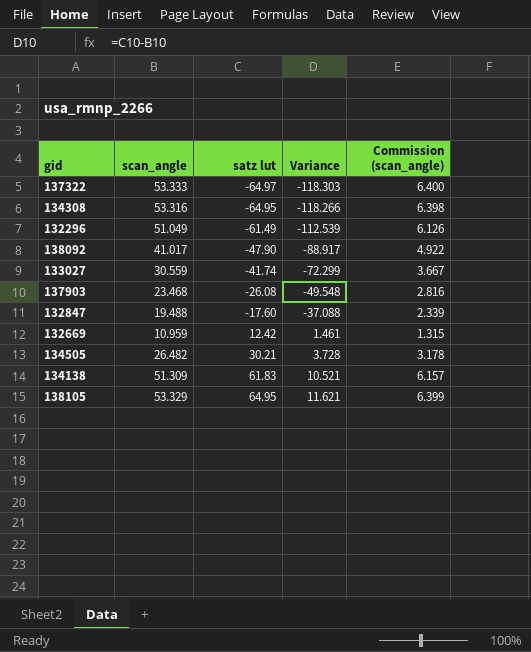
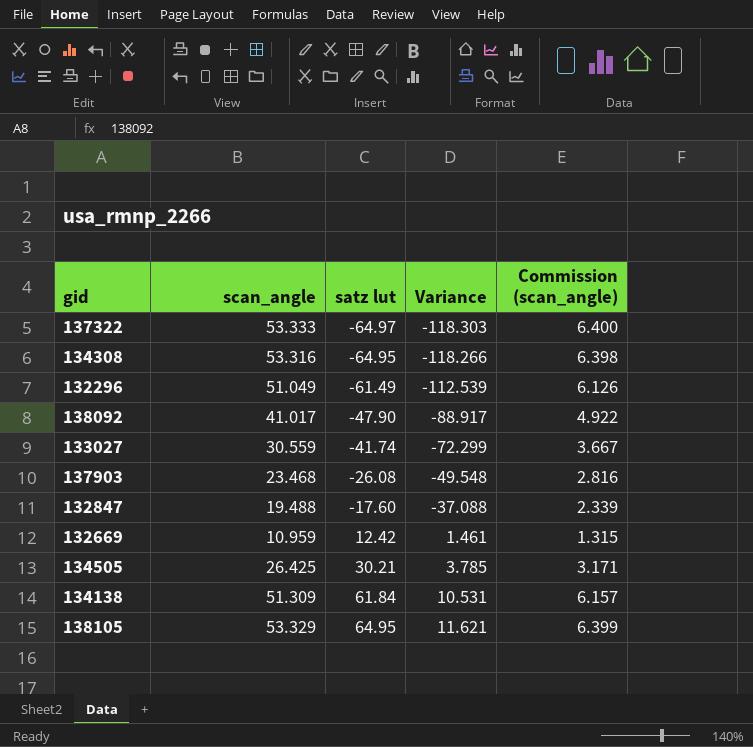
134505 | scan_angle: 26.482 -> 26.425
134505 | Variance: 3.728 -> 3.785
134505 | Commission (scan_angle): 3.178 -> 3.171
134138 | satz lut: 61.83 -> 61.84
134138 | Variance: 10.521 -> 10.531

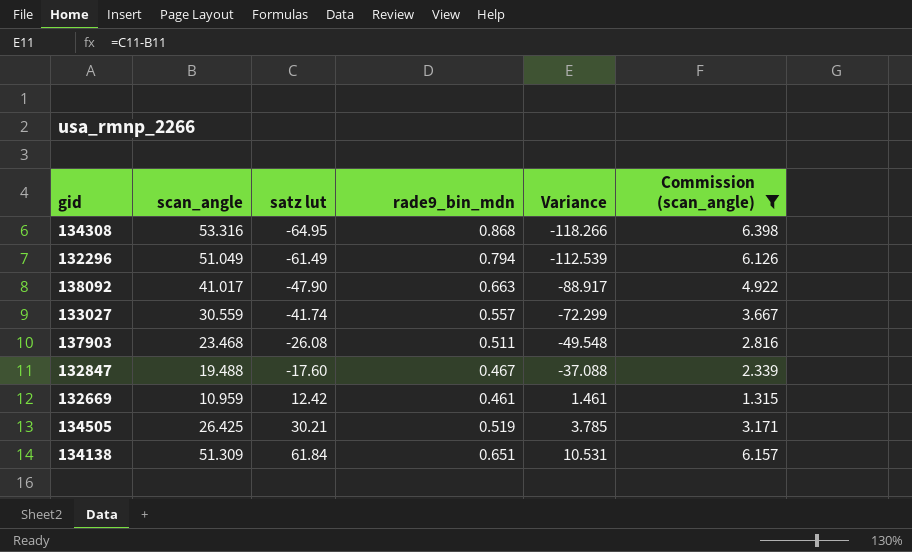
filter: none -> Commission (scan_angle) <= 6.398
column rade9_bin_mdn | position: none -> 4

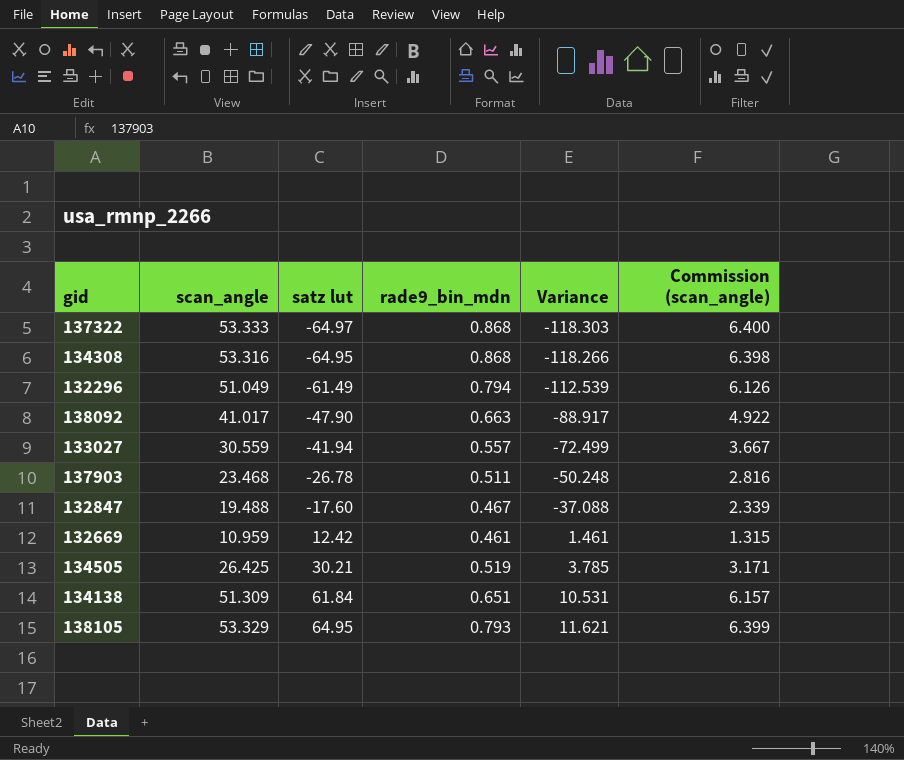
filter: Commission (scan_angle) <= 6.398 -> none
133027 | satz lut: -41.74 -> -41.94
133027 | Variance: -72.299 -> -72.499
137903 | satz lut: -26.08 -> -26.78
137903 | Variance: -49.548 -> -50.248

